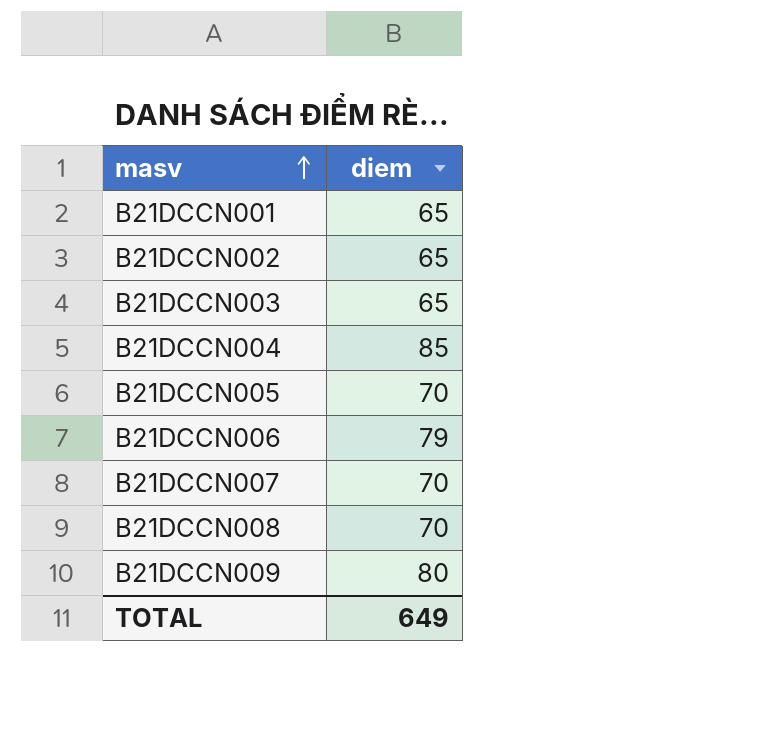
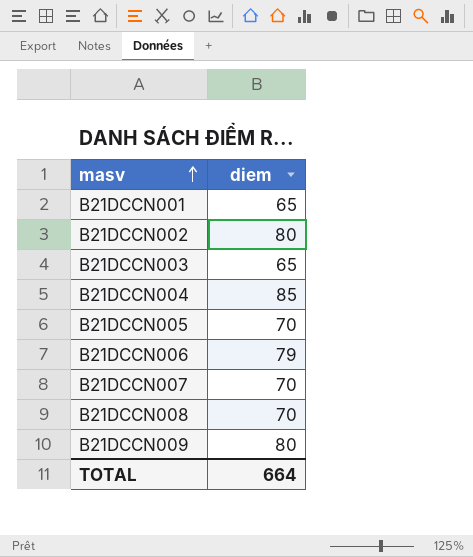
B21DCCN002 | diem: 65 -> 80
TOTAL | diem: 649 -> 664

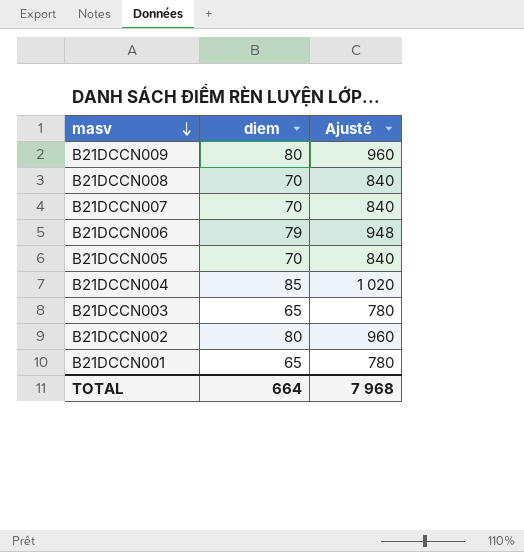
row order: masv ascending -> masv descending
column Ajusté | formula: none -> [diem] * 12

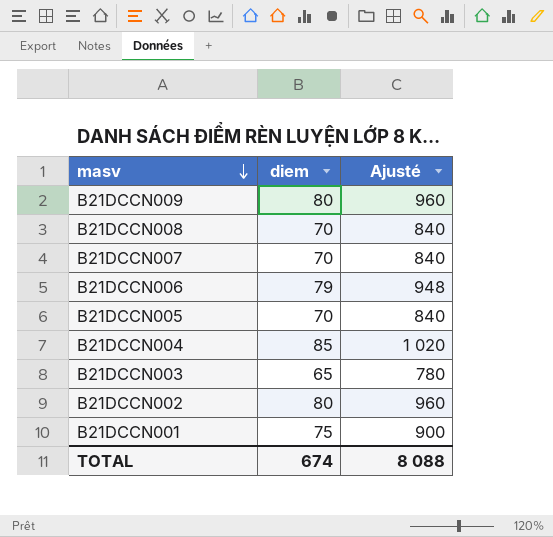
B21DCCN001 | diem: 65 -> 75
B21DCCN001 | Ajusté: 780 -> 900
TOTAL | diem: 664 -> 674
TOTAL | Ajusté: 7 968 -> 8 088

